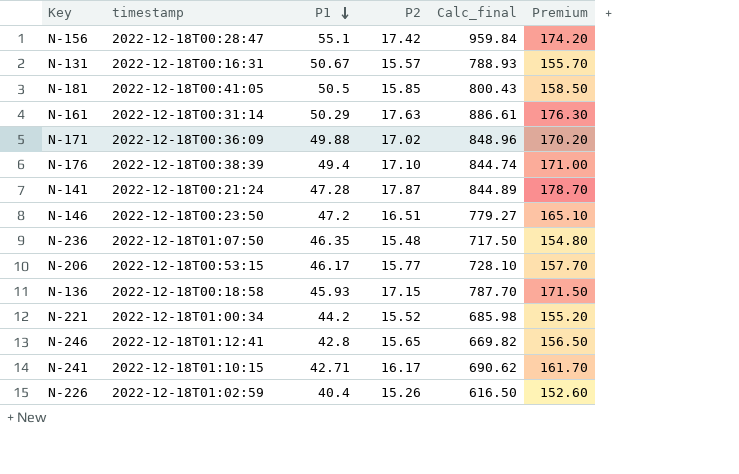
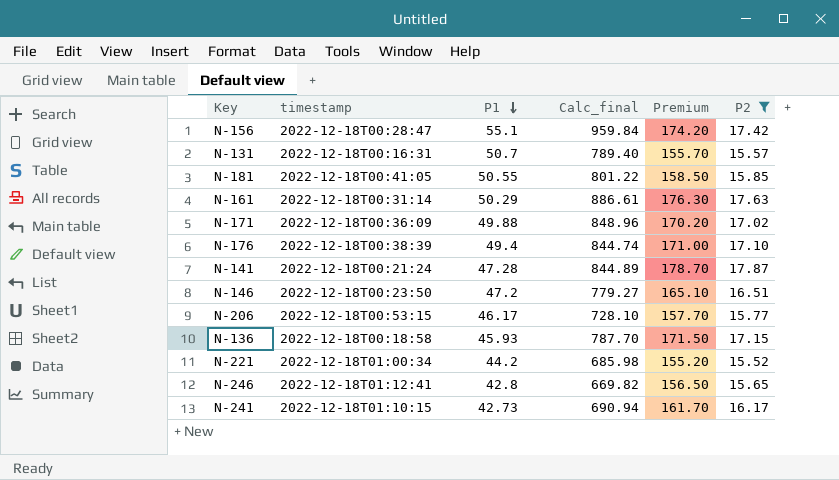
filter: none -> P2 >= 15.52
column P2 | position: 4 -> 6
N-131 | P1: 50.67 -> 50.7
N-131 | Calc_final: 788.93 -> 789.40
N-181 | P1: 50.5 -> 50.55
N-181 | Calc_final: 800.43 -> 801.22
N-241 | P1: 42.71 -> 42.73
N-241 | Calc_final: 690.62 -> 690.94

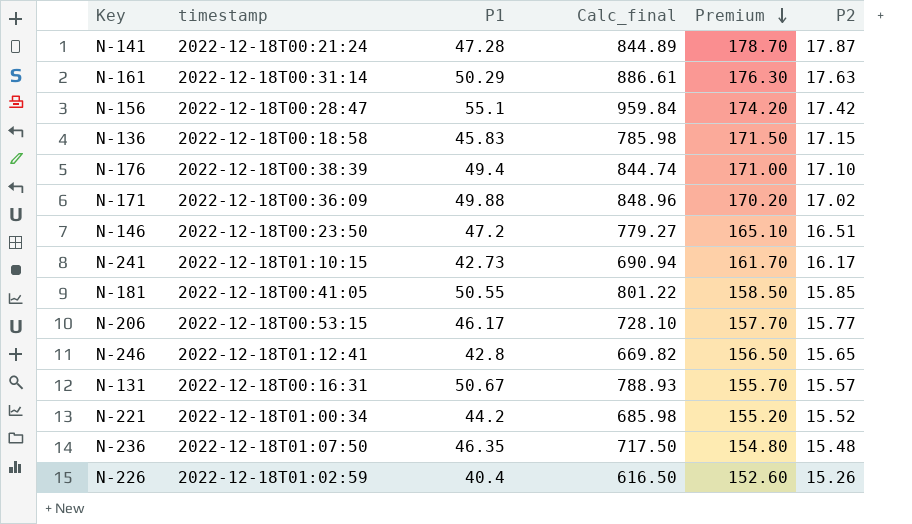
filter: P2 >= 15.52 -> none
row order: P1 descending -> Premium descending
N-136 | P1: 45.93 -> 45.83
N-136 | Calc_final: 787.70 -> 785.98
N-131 | P1: 50.7 -> 50.67
N-131 | Calc_final: 789.40 -> 788.93

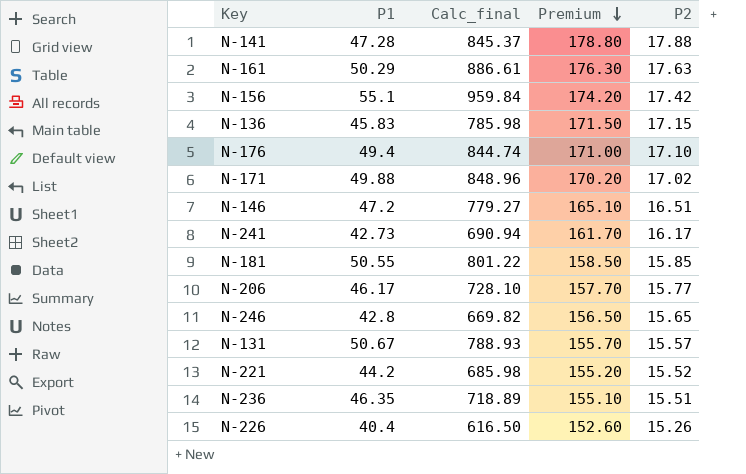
column timestamp | position: 2 -> none
N-141 | Calc_final: 844.89 -> 845.37
N-141 | Premium: 178.70 -> 178.80
N-141 | P2: 17.87 -> 17.88
N-236 | Calc_final: 717.50 -> 718.89
N-236 | Premium: 154.80 -> 155.10
N-236 | P2: 15.48 -> 15.51

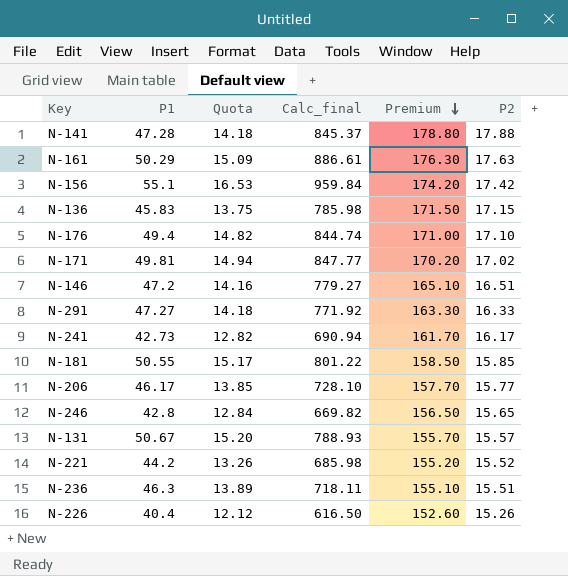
column Quota | formula: none -> [P1] * 0.3
N-171 | P1: 49.88 -> 49.81
N-171 | Calc_final: 848.96 -> 847.77
row N-291: none -> 47.27 | 14.18 | 771.92 | 163.30 | 16.33
N-236 | P1: 46.35 -> 46.3
N-236 | Calc_final: 718.89 -> 718.11

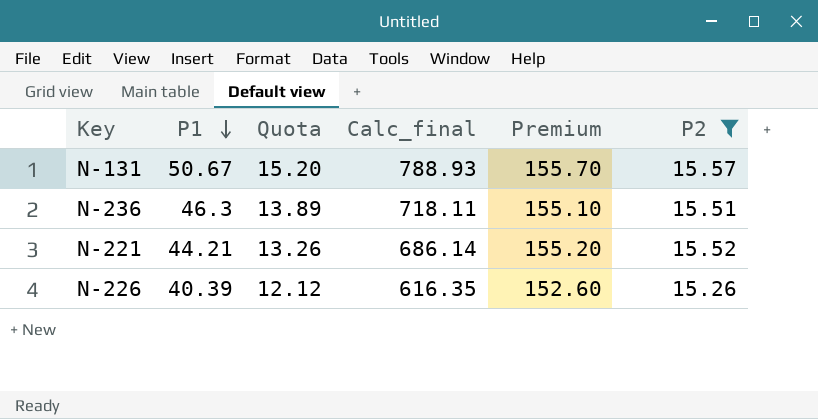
filter: none -> P2 <= 15.57
row order: Premium descending -> P1 descending
N-221 | P1: 44.2 -> 44.21
N-221 | Calc_final: 685.98 -> 686.14
N-226 | P1: 40.4 -> 40.39
N-226 | Calc_final: 616.50 -> 616.35

